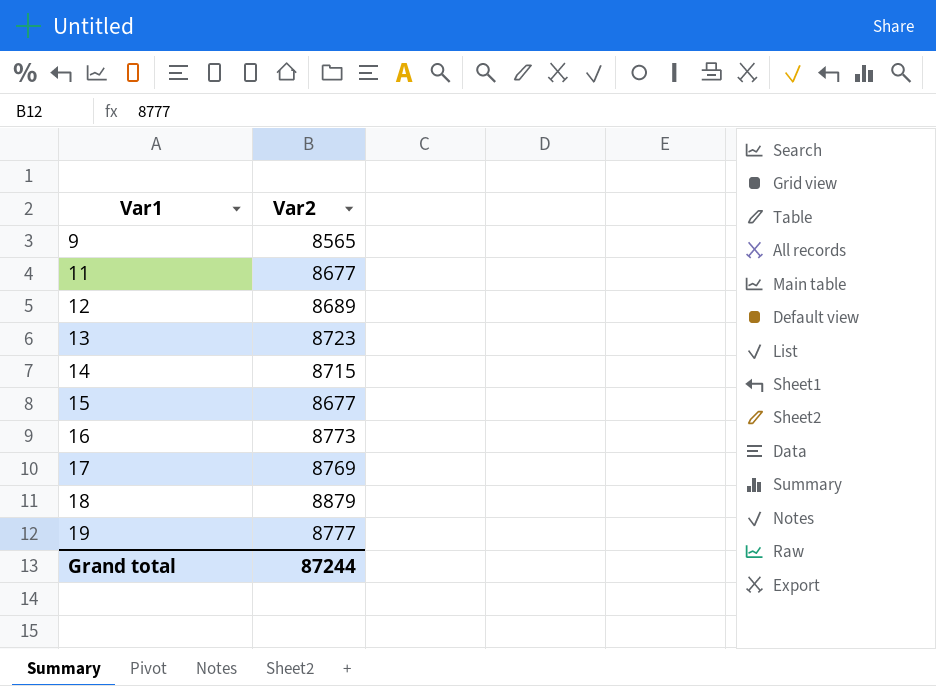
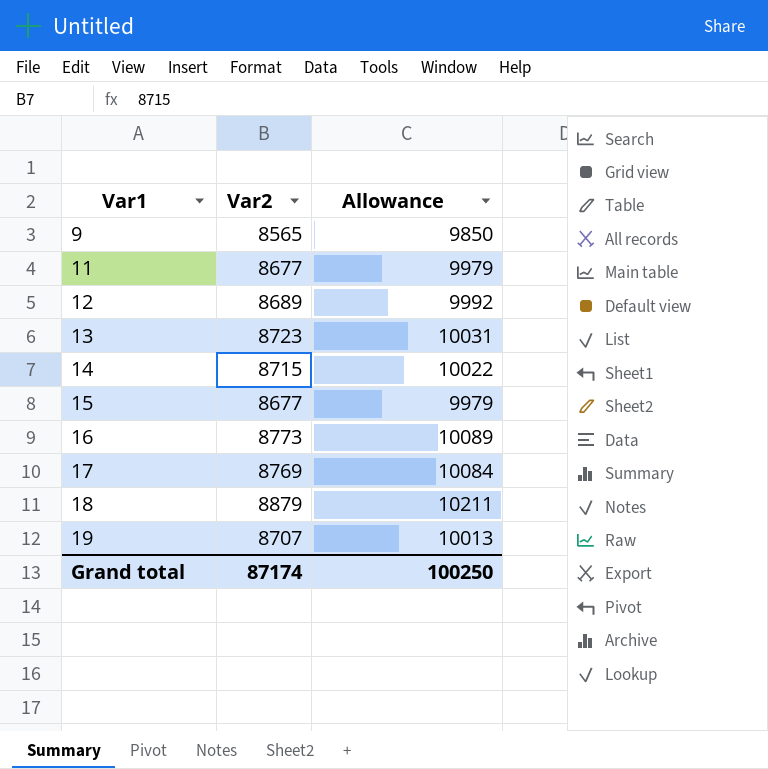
column Allowance | formula: none -> [Var2] * 1.15
19 | Var2: 8777 -> 8707
Grand total | Var2: 87244 -> 87174

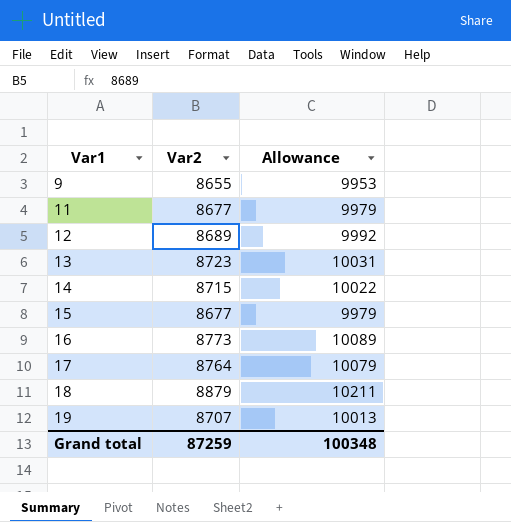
9 | Var2: 8565 -> 8655
9 | Allowance: 9850 -> 9953
17 | Var2: 8769 -> 8764
17 | Allowance: 10084 -> 10079
Grand total | Var2: 87174 -> 87259
Grand total | Allowance: 100250 -> 100348

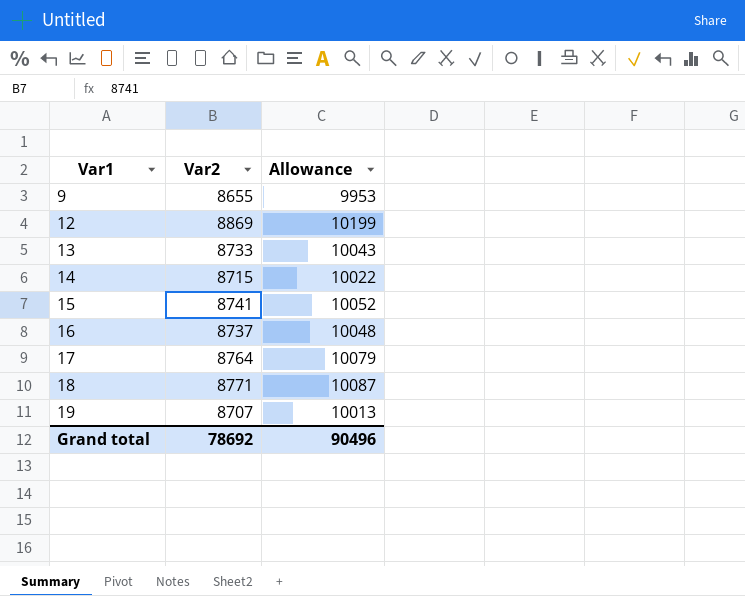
row 11: 8677 | 9979 -> none
12 | Var2: 8689 -> 8869
12 | Allowance: 9992 -> 10199
13 | Var2: 8723 -> 8733
13 | Allowance: 10031 -> 10043
15 | Var2: 8677 -> 8741
15 | Allowance: 9979 -> 10052
16 | Var2: 8773 -> 8737
16 | Allowance: 10089 -> 10048
18 | Var2: 8879 -> 8771
18 | Allowance: 10211 -> 10087
Grand total | Var2: 87259 -> 78692
Grand total | Allowance: 100348 -> 90496

